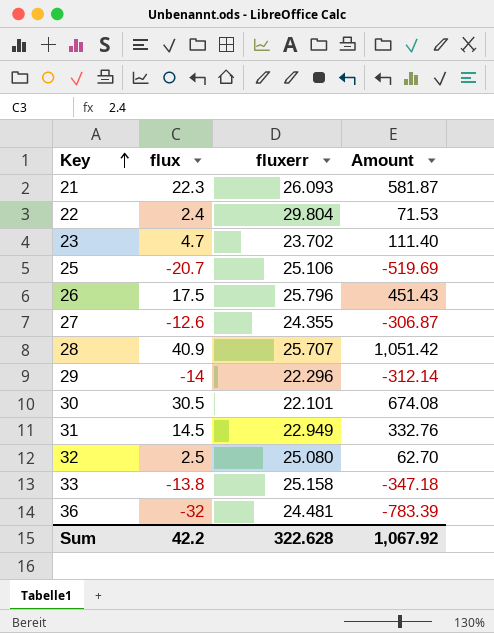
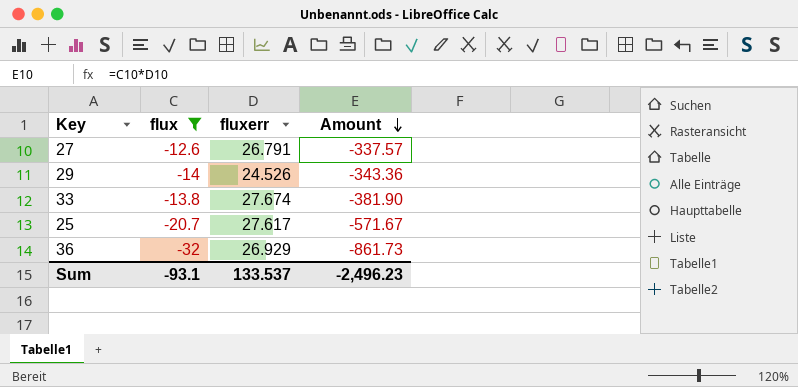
filter: none -> flux <= -12.6
row order: Key ascending -> Amount descending
27 | fluxerr: 24.355 -> 26.791
27 | Amount: -306.87 -> -337.57
29 | fluxerr: 22.296 -> 24.526
29 | Amount: -312.14 -> -343.36
33 | fluxerr: 25.158 -> 27.674
33 | Amount: -347.18 -> -381.90
25 | fluxerr: 25.106 -> 27.617
25 | Amount: -519.69 -> -571.67
36 | fluxerr: 24.481 -> 26.929
36 | Amount: -783.39 -> -861.73
Sum | flux: 42.2 -> -93.1
Sum | fluxerr: 322.628 -> 133.537
Sum | Amount: 1,067.92 -> -2,496.23

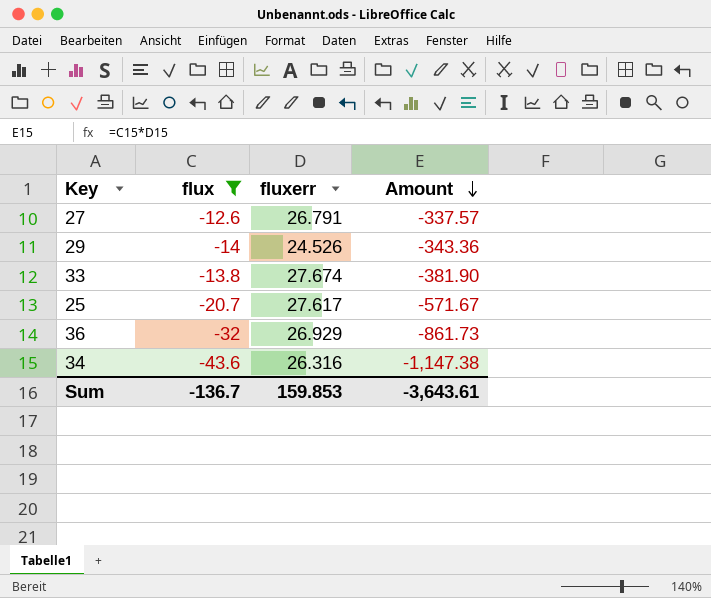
row 34: none -> -43.6 | 26.316 | -1,147.38
Sum | flux: -93.1 -> -136.7
Sum | fluxerr: 133.537 -> 159.853
Sum | Amount: -2,496.23 -> -3,643.61

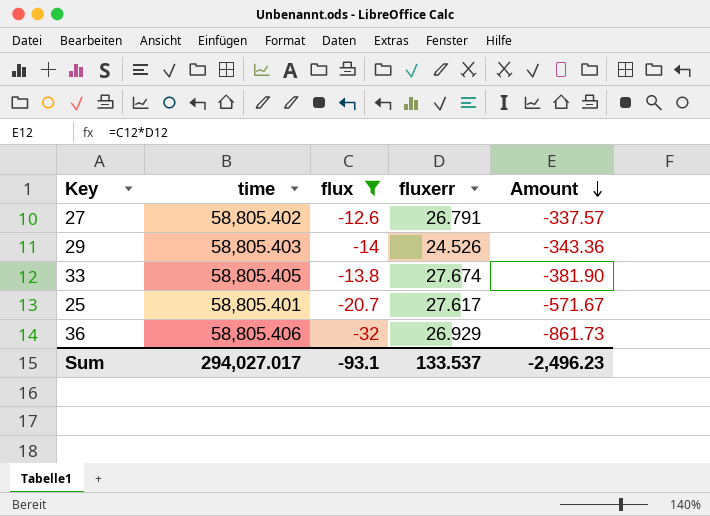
column time | position: none -> 2
row 34: -43.6 | 26.316 | -1,147.38 -> none
Sum | flux: -136.7 -> -93.1
Sum | fluxerr: 159.853 -> 133.537
Sum | Amount: -3,643.61 -> -2,496.23

